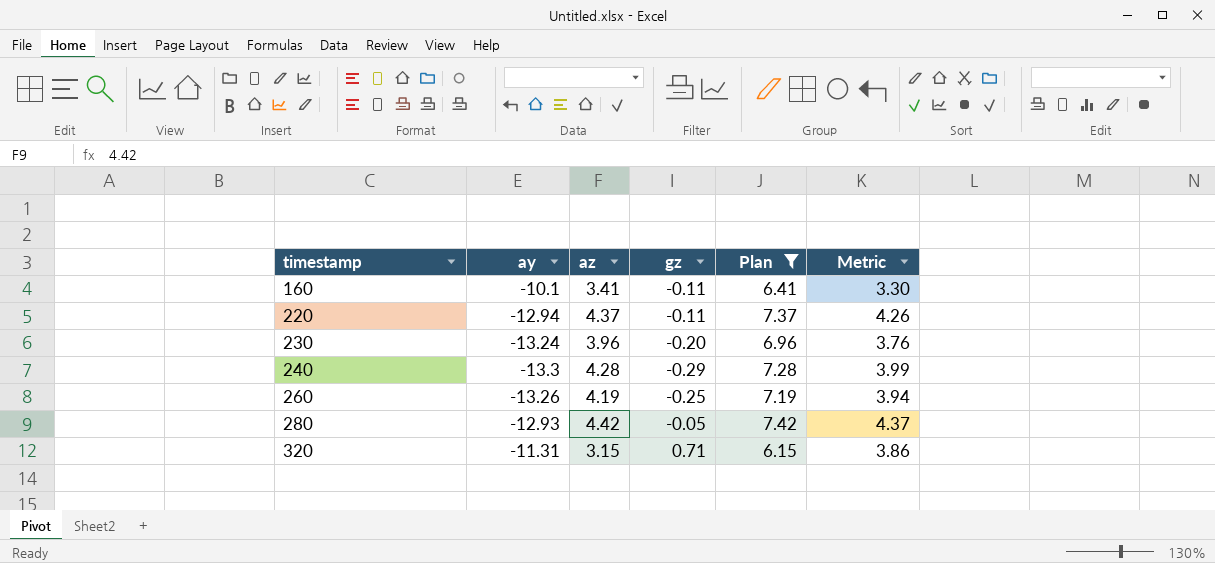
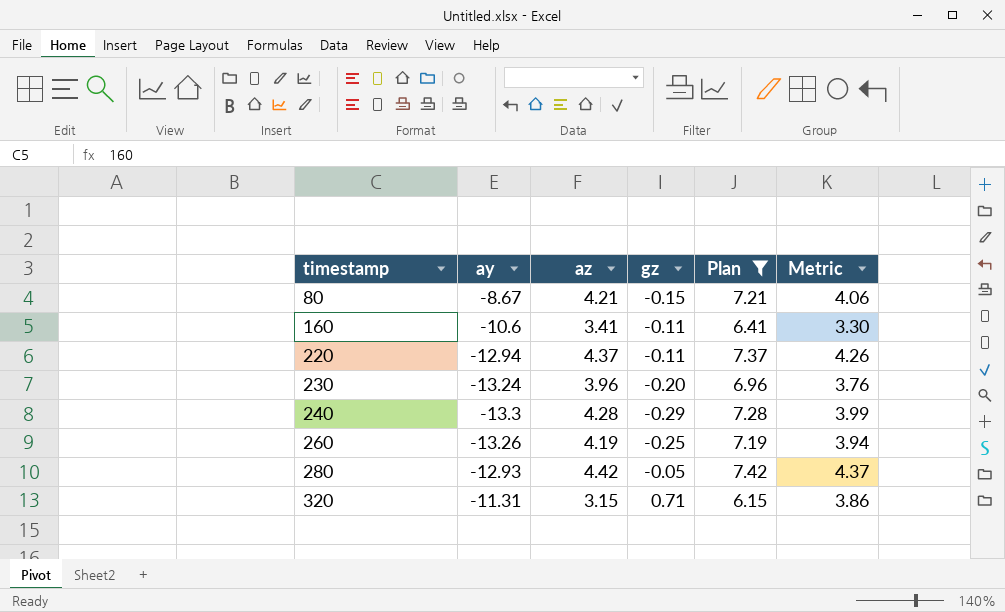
row 80: none -> -8.67 | 4.21 | -0.15 | 7.21 | 4.06
160 | ay: -10.1 -> -10.6

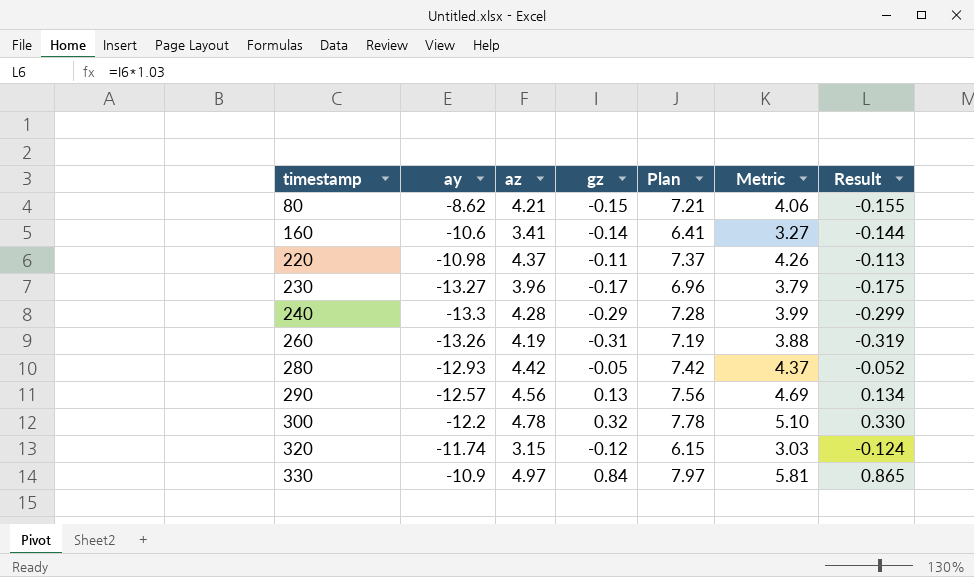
filter: Plan <= 7.42 -> none
column Result | formula: none -> [gz] * 1.03
80 | ay: -8.67 -> -8.62
160 | gz: -0.11 -> -0.14
160 | Metric: 3.30 -> 3.27
220 | ay: -12.94 -> -10.98
230 | ay: -13.24 -> -13.27
230 | gz: -0.20 -> -0.17
230 | Metric: 3.76 -> 3.79
260 | gz: -0.25 -> -0.31
260 | Metric: 3.94 -> 3.88
320 | ay: -11.31 -> -11.74
320 | gz: 0.71 -> -0.12
320 | Metric: 3.86 -> 3.03

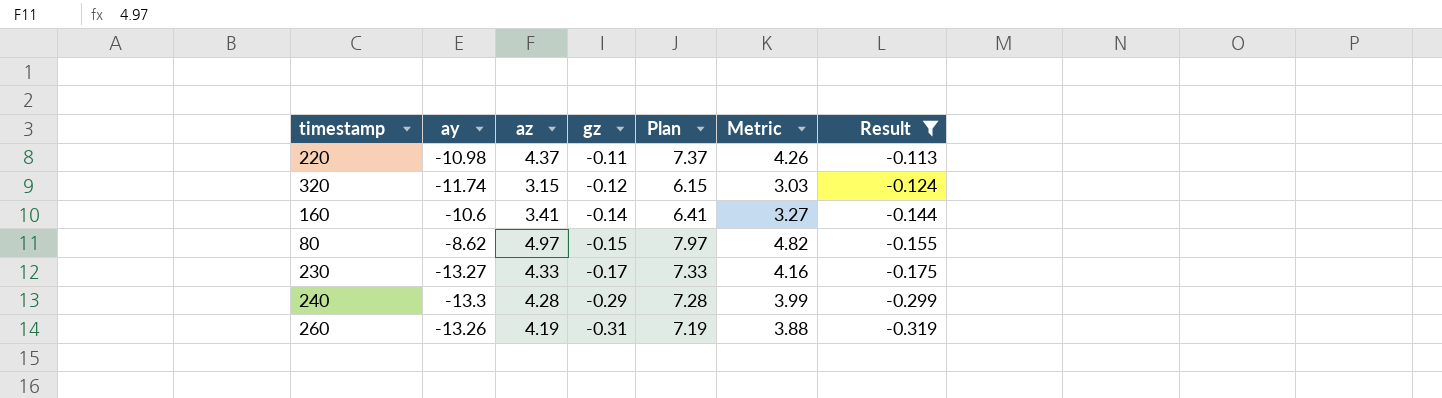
filter: none -> Result <= -0.113
row order: timestamp ascending -> gz descending
80 | az: 4.21 -> 4.97
80 | Plan: 7.21 -> 7.97
80 | Metric: 4.06 -> 4.82
230 | az: 3.96 -> 4.33
230 | Plan: 6.96 -> 7.33
230 | Metric: 3.79 -> 4.16

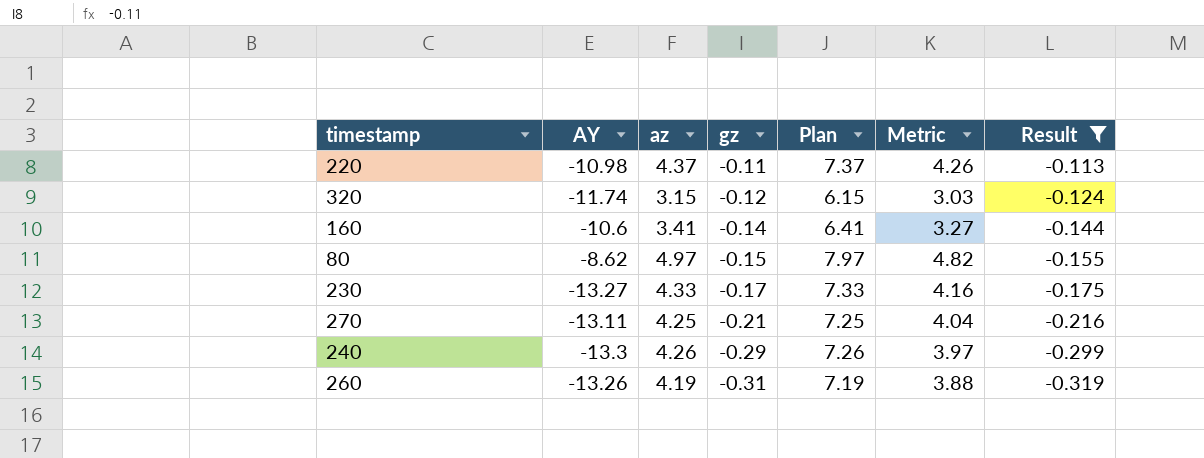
column name: ay -> AY
row 270: none -> -13.11 | 4.25 | -0.21 | 7.25 | 4.04 | -0.216
240 | az: 4.28 -> 4.26
240 | Plan: 7.28 -> 7.26
240 | Metric: 3.99 -> 3.97

